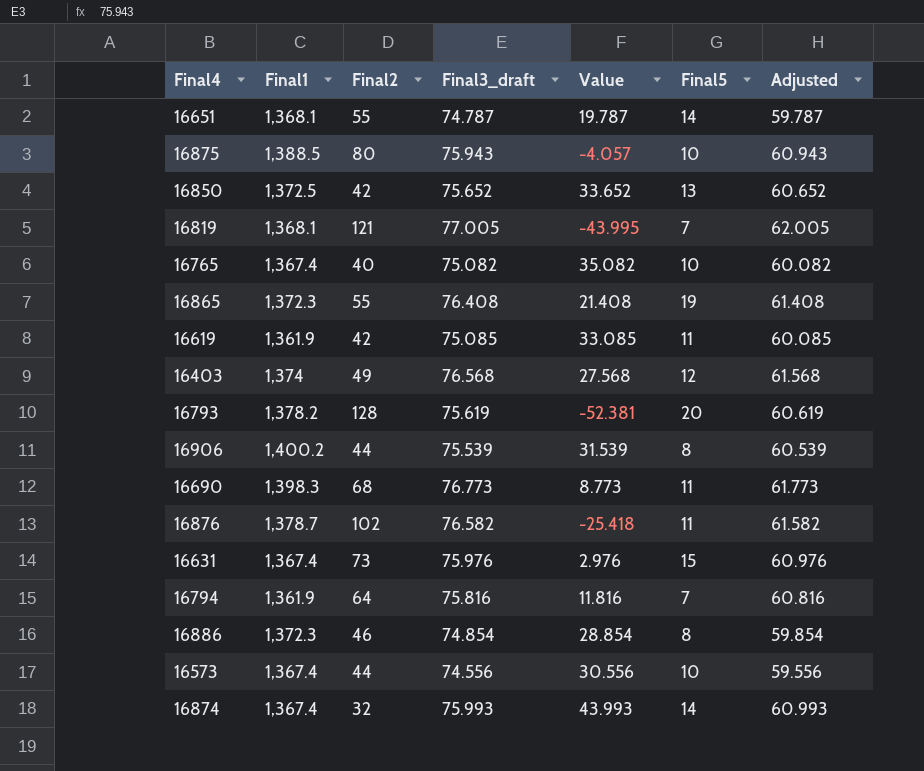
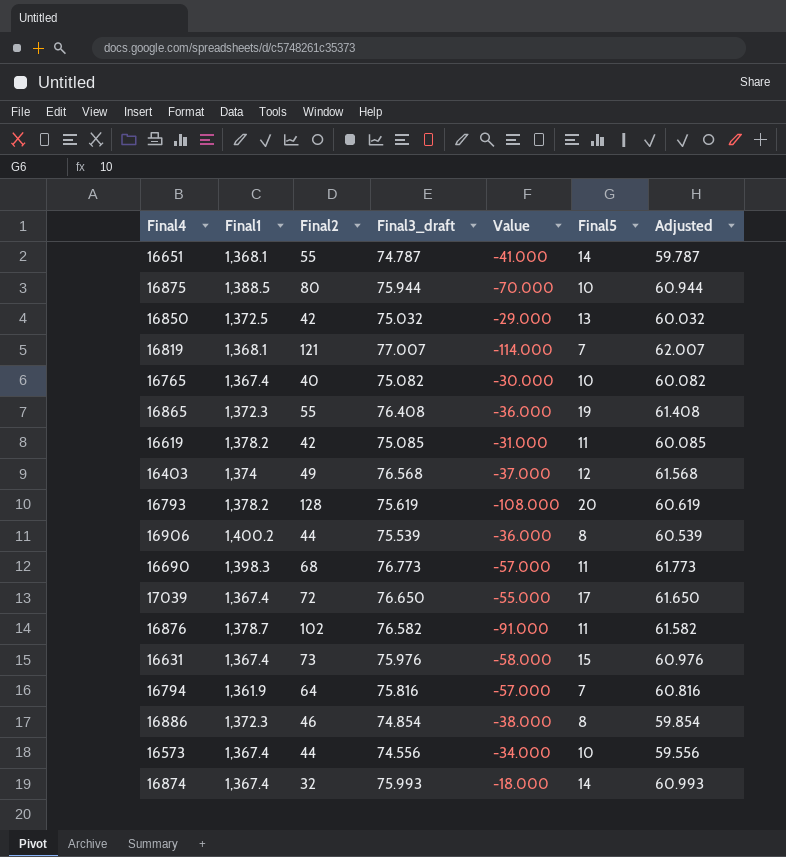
column Value | formula: [Final3_draft] - [Final2] -> [Final5] - [Final2]
16875 | Final3_draft: 75.943 -> 75.944
16875 | Adjusted: 60.943 -> 60.944
16850 | Final3_draft: 75.652 -> 75.032
16850 | Adjusted: 60.652 -> 60.032
16819 | Final3_draft: 77.005 -> 77.007
16819 | Adjusted: 62.005 -> 62.007
16619 | Final1: 1,361.9 -> 1,378.2
row 17039: none -> 1,367.4 | 72 | 76.650 | -55.000 | 17 | 61.650

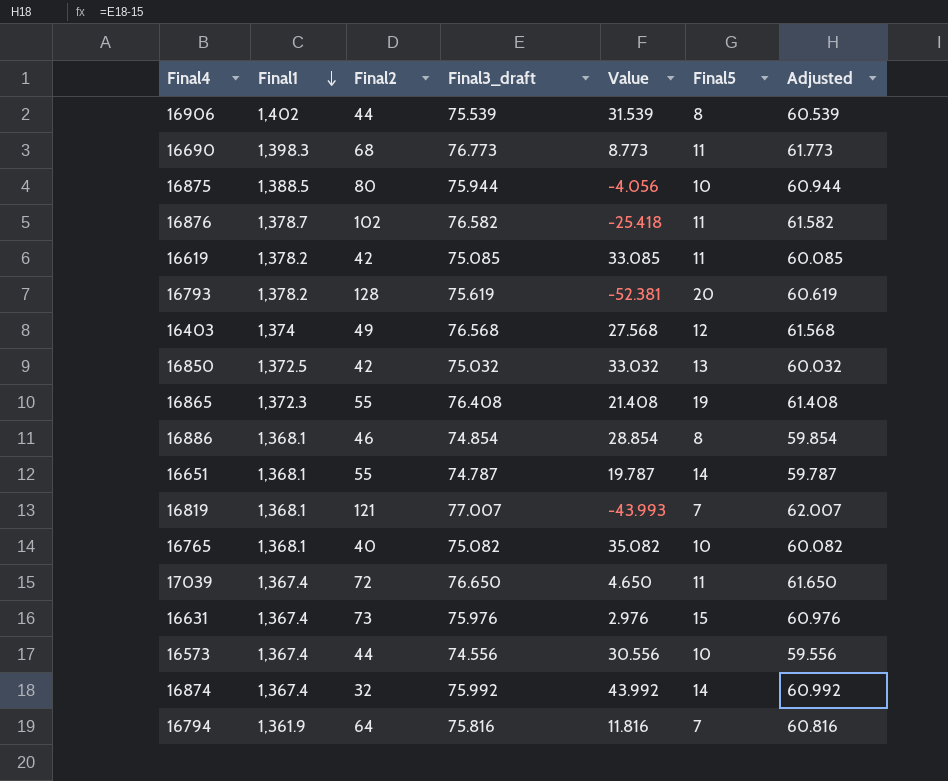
row order: none -> Final1 descending
column Value | formula: [Final5] - [Final2] -> [Final3_draft] - [Final2]
16906 | Final1: 1,400.2 -> 1,402
16886 | Final1: 1,372.3 -> 1,368.1
16765 | Final1: 1,367.4 -> 1,368.1
17039 | Final5: 17 -> 11
16874 | Final3_draft: 75.993 -> 75.992
16874 | Adjusted: 60.993 -> 60.992

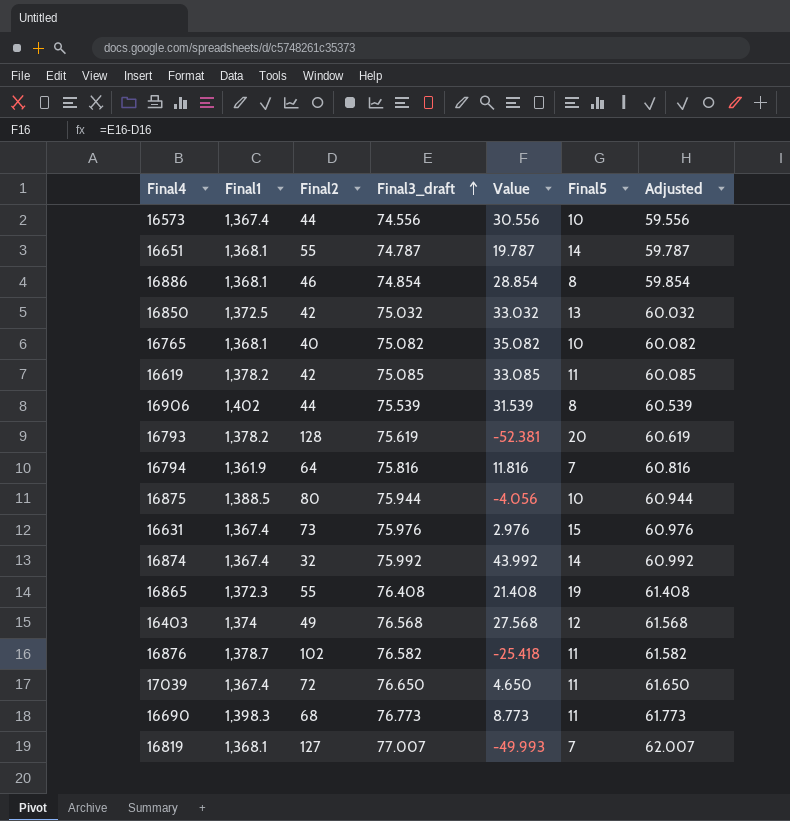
row order: Final1 descending -> Final3_draft ascending
16819 | Final2: 121 -> 127
16819 | Value: -43.993 -> -49.993

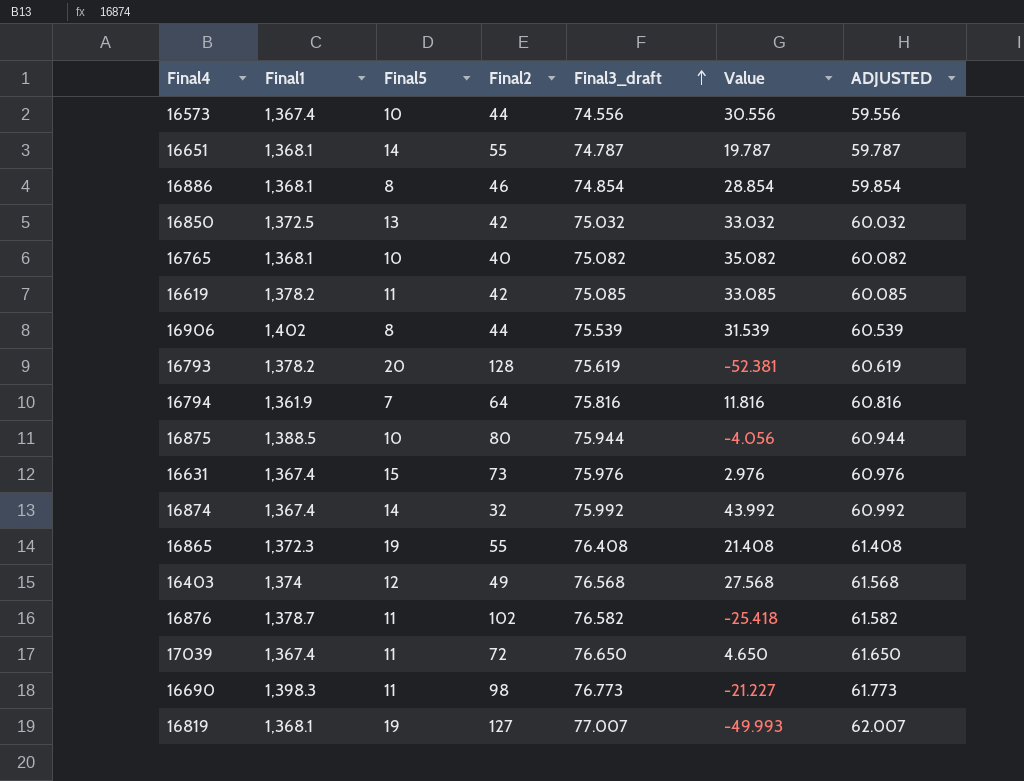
column Final5 | position: 6 -> 3
column name: Adjusted -> ADJUSTED
16690 | Final2: 68 -> 98
16690 | Value: 8.773 -> -21.227
16819 | Final5: 7 -> 19

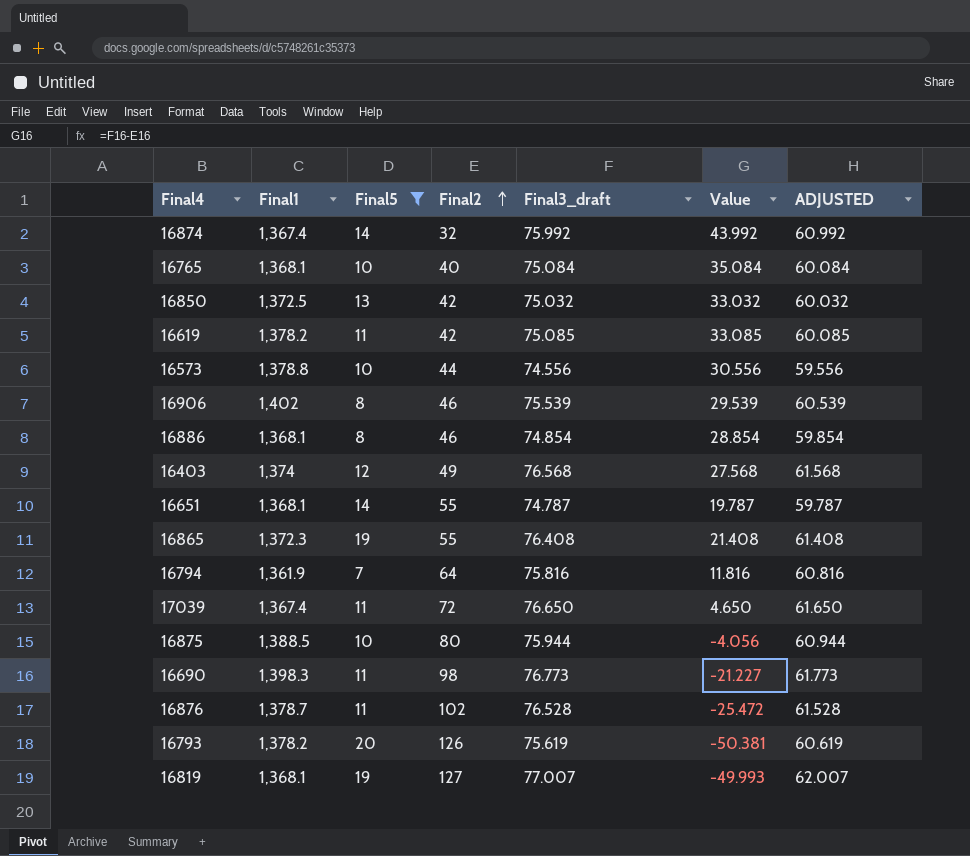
filter: none -> Final5 != 15
row order: Final3_draft ascending -> Final2 ascending
16765 | Final3_draft: 75.082 -> 75.084
16765 | Value: 35.082 -> 35.084
16765 | ADJUSTED: 60.082 -> 60.084
16573 | Final1: 1,367.4 -> 1,378.8
16906 | Final2: 44 -> 46
16906 | Value: 31.539 -> 29.539
16876 | Final3_draft: 76.582 -> 76.528
16876 | Value: -25.418 -> -25.472
16876 | ADJUSTED: 61.582 -> 61.528
16793 | Final2: 128 -> 126
16793 | Value: -52.381 -> -50.381

